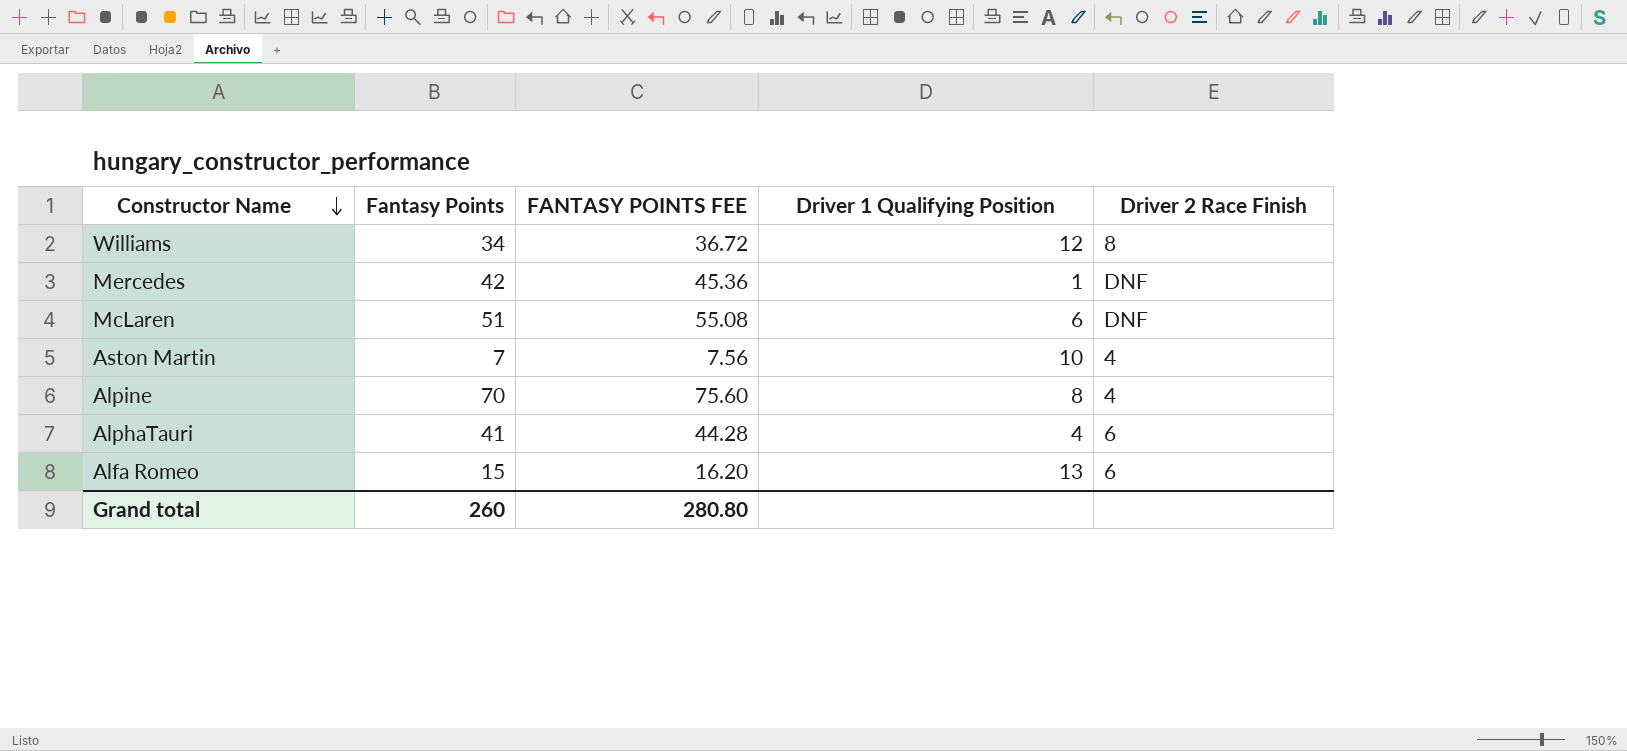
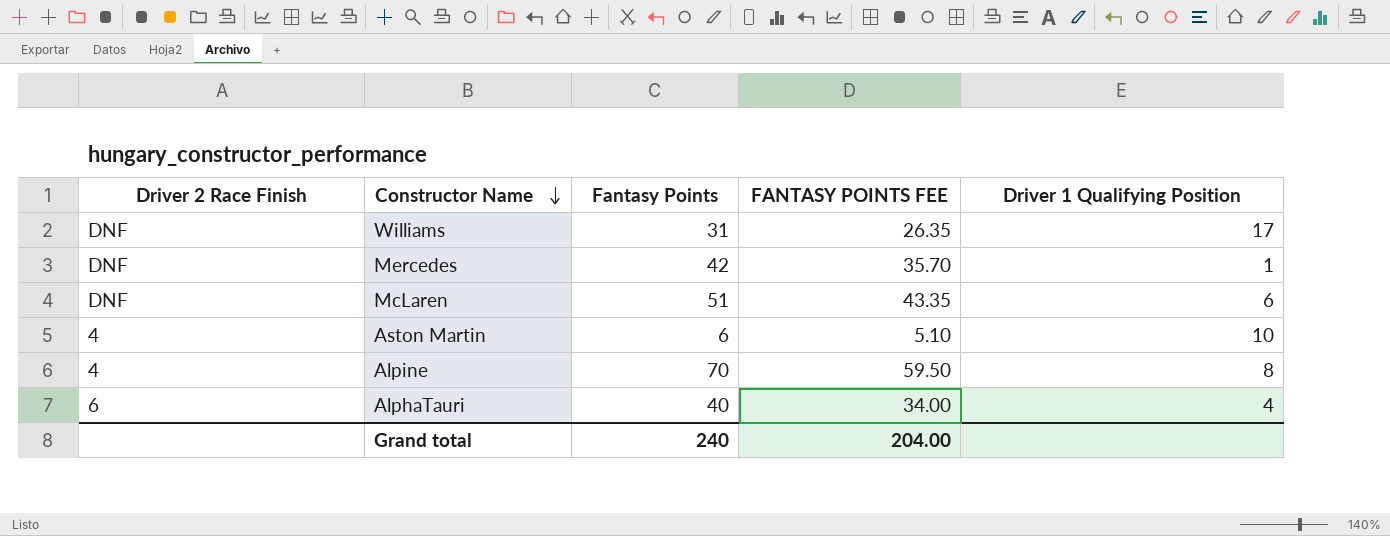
column Driver 2 Race Finish | position: 5 -> 1
column FANTASY POINTS FEE | formula: [Fantasy Points] * 1.08 -> [Fantasy Points] * 0.85
row Alfa Romeo: 15 | 16.20 | 13 | 6 -> none
Williams | Driver 2 Race Finish: 8 -> DNF
Williams | Fantasy Points: 34 -> 31
Williams | Driver 1 Qualifying Position: 12 -> 17
Aston Martin | Fantasy Points: 7 -> 6
AlphaTauri | Fantasy Points: 41 -> 40
Grand total | Fantasy Points: 260 -> 240
Grand total | FANTASY POINTS FEE: 280.80 -> 204.00

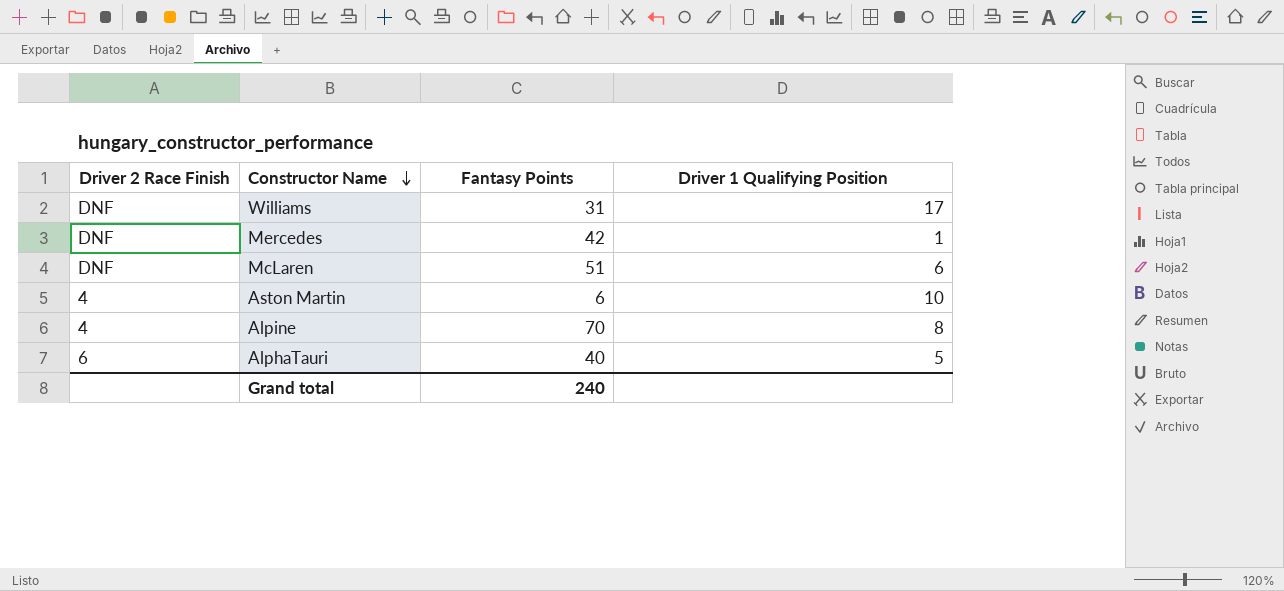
column FANTASY POINTS FEE | formula: [Fantasy Points] * 0.85 -> none
AlphaTauri | Driver 1 Qualifying Position: 4 -> 5

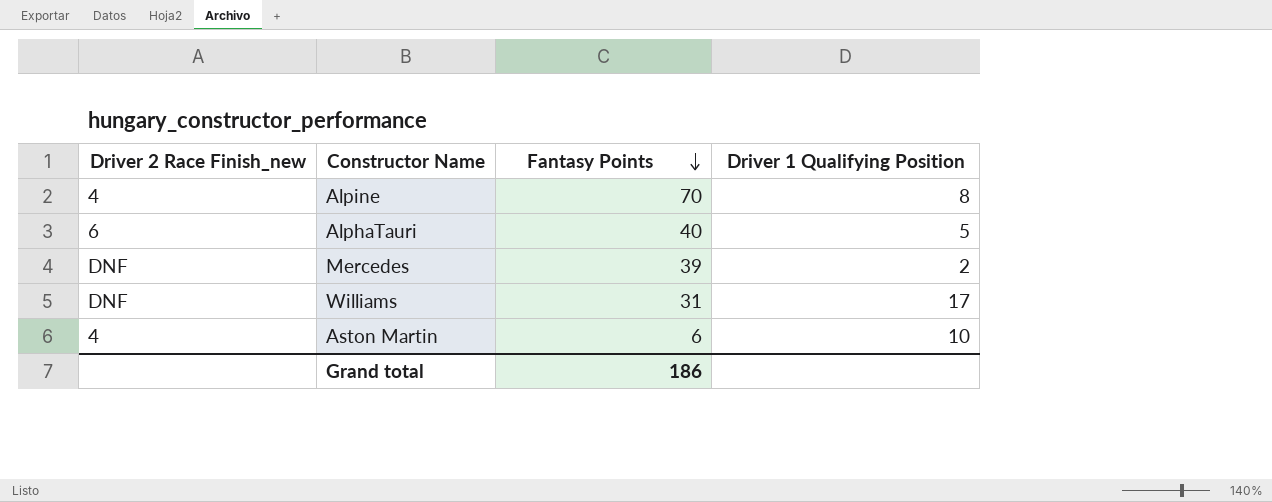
row order: Constructor Name descending -> Fantasy Points descending
column name: Driver 2 Race Finish -> Driver 2 Race Finish_new
row McLaren: DNF | 51 | 6 -> none
Mercedes | Fantasy Points: 42 -> 39
Mercedes | Driver 1 Qualifying Position: 1 -> 2
Grand total | Fantasy Points: 240 -> 186

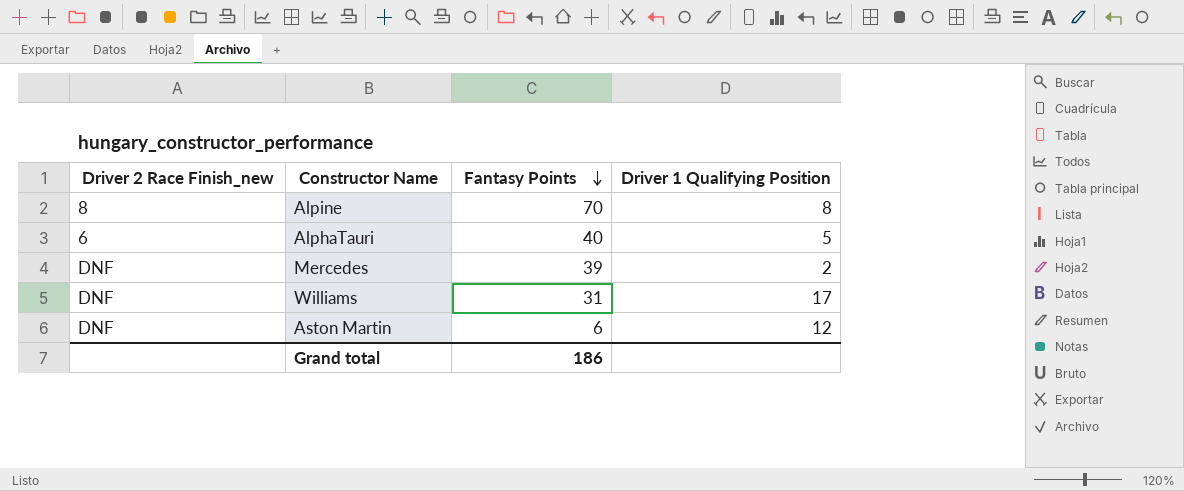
Alpine | Driver 2 Race Finish_new: 4 -> 8
Aston Martin | Driver 2 Race Finish_new: 4 -> DNF
Aston Martin | Driver 1 Qualifying Position: 10 -> 12

